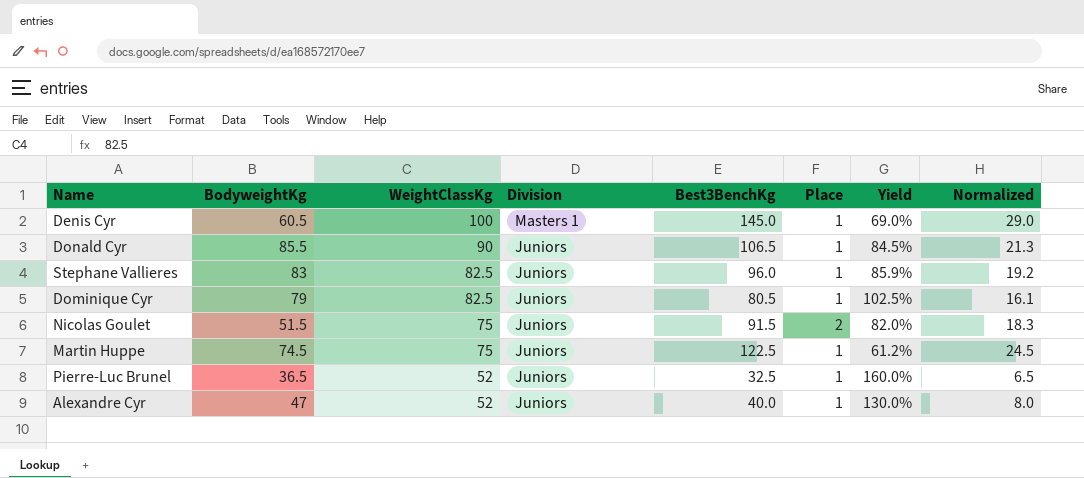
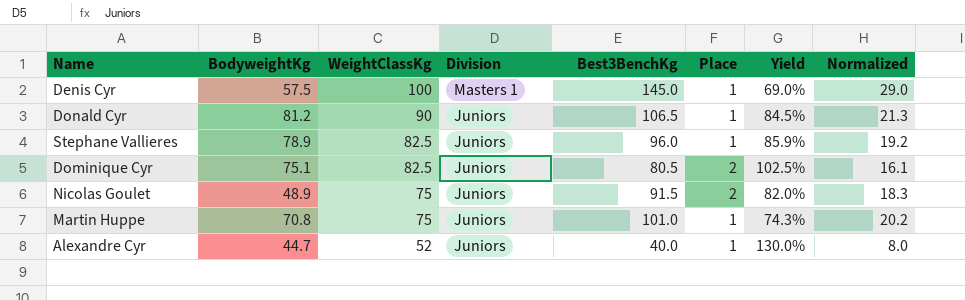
row Pierre-Luc Brunel: 36.5 | 52 | Juniors | 32.5 | 1 | 160.0% | 6.5 -> none
Denis Cyr | BodyweightKg: 60.5 -> 57.5
Donald Cyr | BodyweightKg: 85.5 -> 81.2
Stephane Vallieres | BodyweightKg: 83 -> 78.9
Dominique Cyr | BodyweightKg: 79 -> 75.1
Dominique Cyr | Place: 1 -> 2
Nicolas Goulet | BodyweightKg: 51.5 -> 48.9
Martin Huppe | BodyweightKg: 74.5 -> 70.8
Martin Huppe | Best3BenchKg: 122.5 -> 101.0
Martin Huppe | Yield: 61.2% -> 74.3%
Martin Huppe | Normalized: 24.5 -> 20.2
Alexandre Cyr | BodyweightKg: 47 -> 44.7

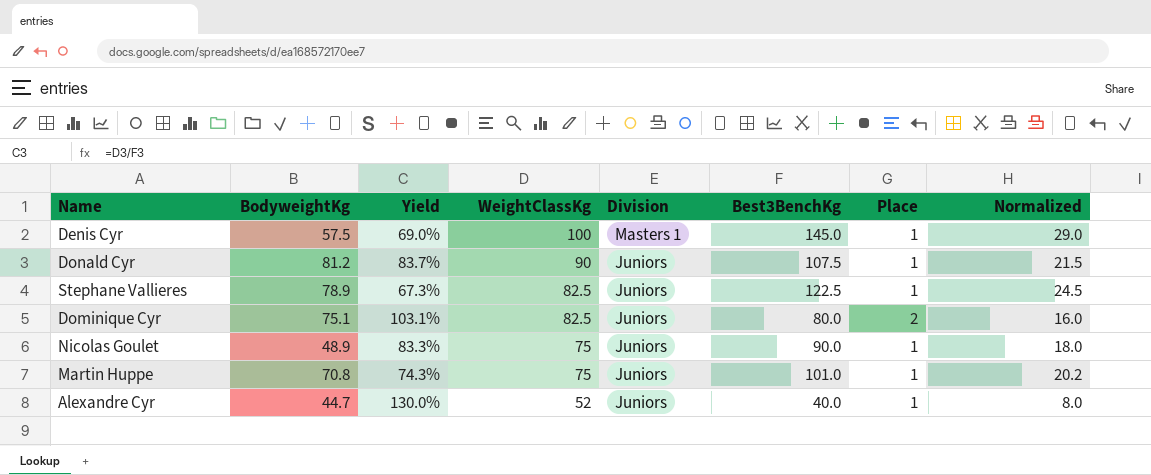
column Yield | position: 7 -> 3
Donald Cyr | Yield: 84.5% -> 83.7%
Donald Cyr | Best3BenchKg: 106.5 -> 107.5
Donald Cyr | Normalized: 21.3 -> 21.5
Stephane Vallieres | Yield: 85.9% -> 67.3%
Stephane Vallieres | Best3BenchKg: 96.0 -> 122.5
Stephane Vallieres | Normalized: 19.2 -> 24.5
Dominique Cyr | Yield: 102.5% -> 103.1%
Dominique Cyr | Best3BenchKg: 80.5 -> 80.0
Dominique Cyr | Normalized: 16.1 -> 16.0
Nicolas Goulet | Yield: 82.0% -> 83.3%
Nicolas Goulet | Best3BenchKg: 91.5 -> 90.0
Nicolas Goulet | Place: 2 -> 1
Nicolas Goulet | Normalized: 18.3 -> 18.0

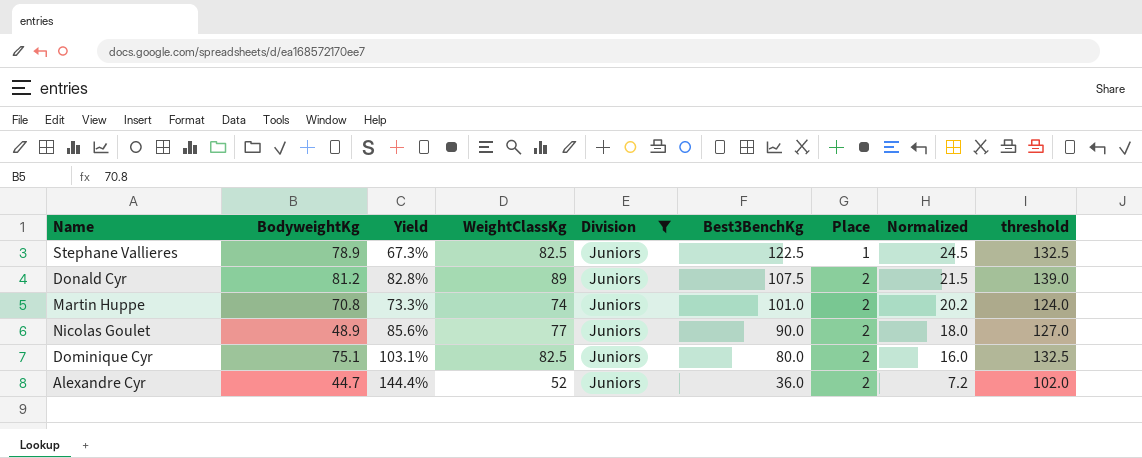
filter: none -> Division = Juniors
row order: WeightClassKg descending -> Best3BenchKg descending
column threshold | formula: none -> [WeightClassKg] + 50
Donald Cyr | Yield: 83.7% -> 82.8%
Donald Cyr | WeightClassKg: 90 -> 89
Donald Cyr | Place: 1 -> 2
Martin Huppe | Yield: 74.3% -> 73.3%
Martin Huppe | WeightClassKg: 75 -> 74
Martin Huppe | Place: 1 -> 2
Nicolas Goulet | Yield: 83.3% -> 85.6%
Nicolas Goulet | WeightClassKg: 75 -> 77
Nicolas Goulet | Place: 1 -> 2
Alexandre Cyr | Yield: 130.0% -> 144.4%
Alexandre Cyr | Best3BenchKg: 40.0 -> 36.0
Alexandre Cyr | Place: 1 -> 2
Alexandre Cyr | Normalized: 8.0 -> 7.2

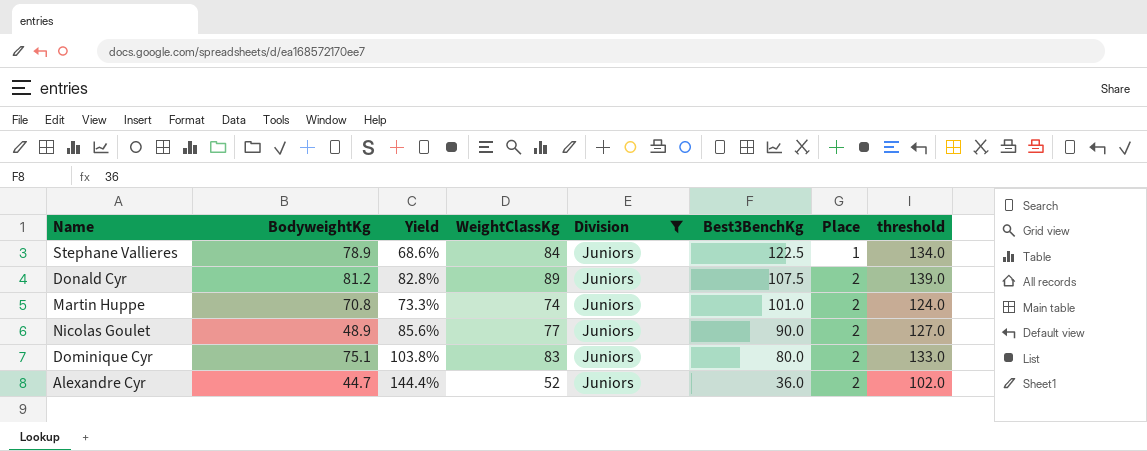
column Normalized | formula: [Best3BenchKg] * 0.2 -> none
Stephane Vallieres | Yield: 67.3% -> 68.6%
Stephane Vallieres | WeightClassKg: 82.5 -> 84
Stephane Vallieres | threshold: 132.5 -> 134.0
Dominique Cyr | Yield: 103.1% -> 103.8%
Dominique Cyr | WeightClassKg: 82.5 -> 83
Dominique Cyr | threshold: 132.5 -> 133.0

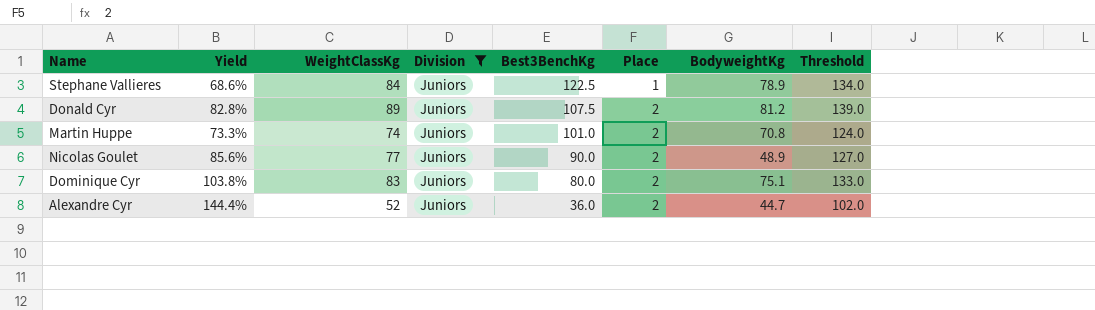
column BodyweightKg | position: 2 -> 7
column name: threshold -> Threshold

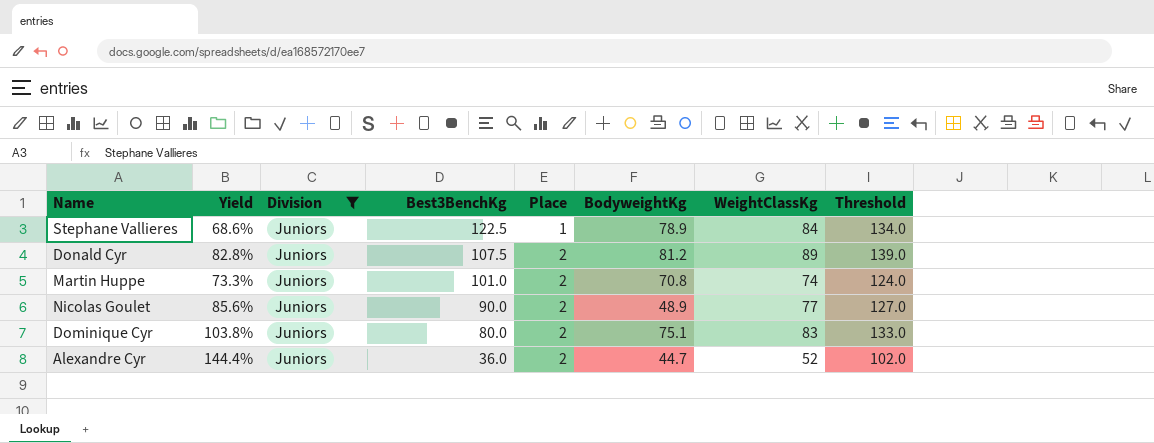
column WeightClassKg | position: 3 -> 7

